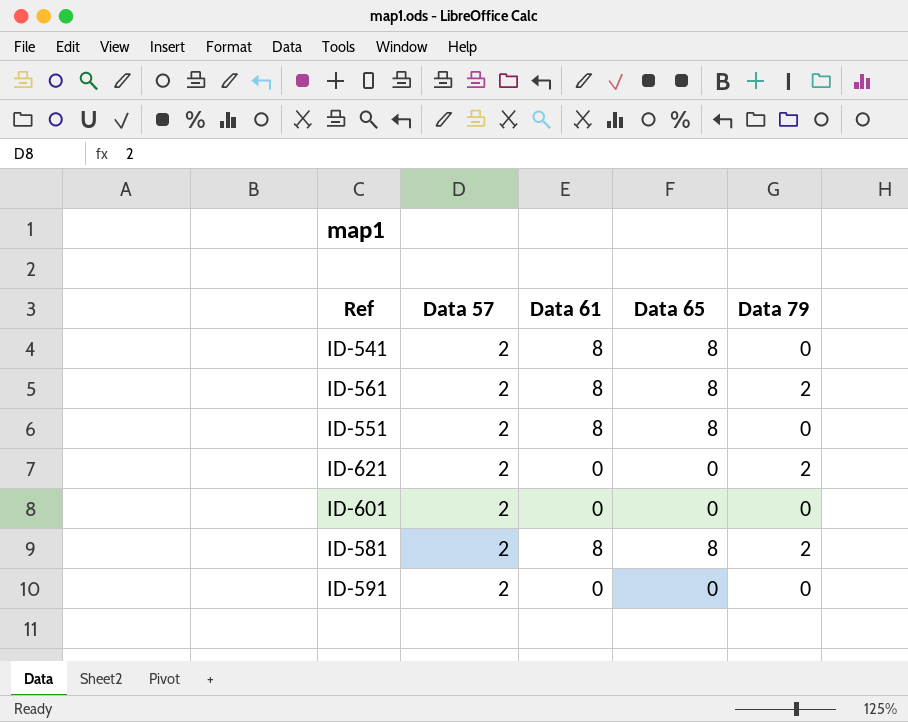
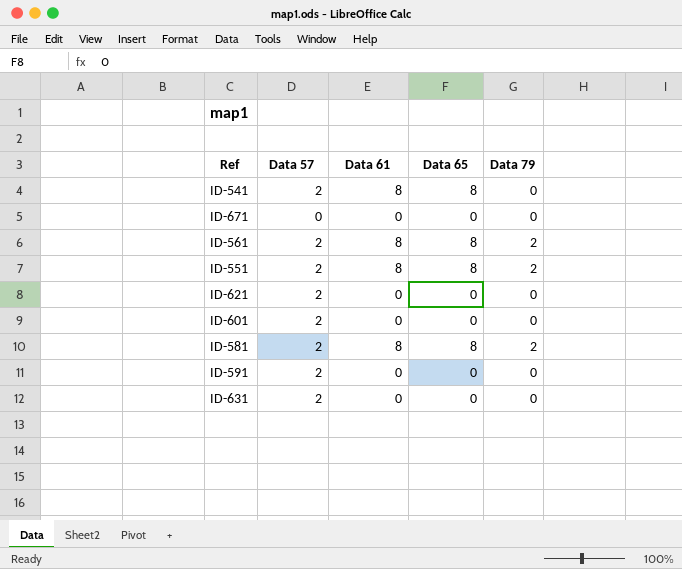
row ID-671: none -> 0 | 0 | 0 | 0
ID-551 | Data 79: 0 -> 2
ID-621 | Data 79: 2 -> 0
row ID-631: none -> 2 | 0 | 0 | 0

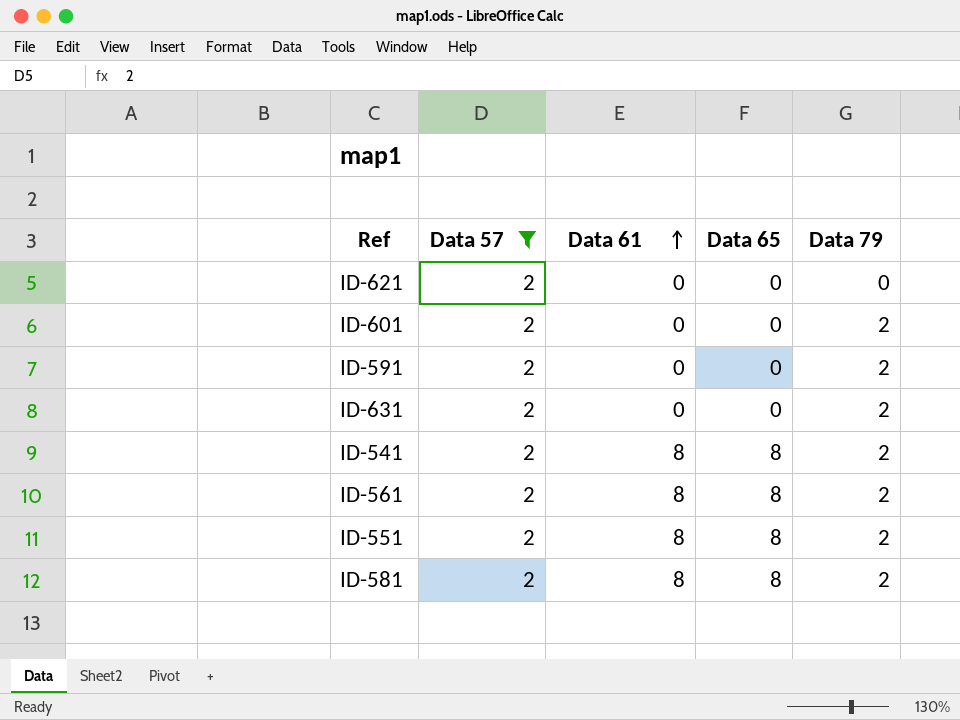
filter: none -> Data 57 = 2
row order: none -> Data 61 ascending
ID-601 | Data 79: 0 -> 2
ID-591 | Data 79: 0 -> 2
ID-631 | Data 79: 0 -> 2
ID-541 | Data 79: 0 -> 2

